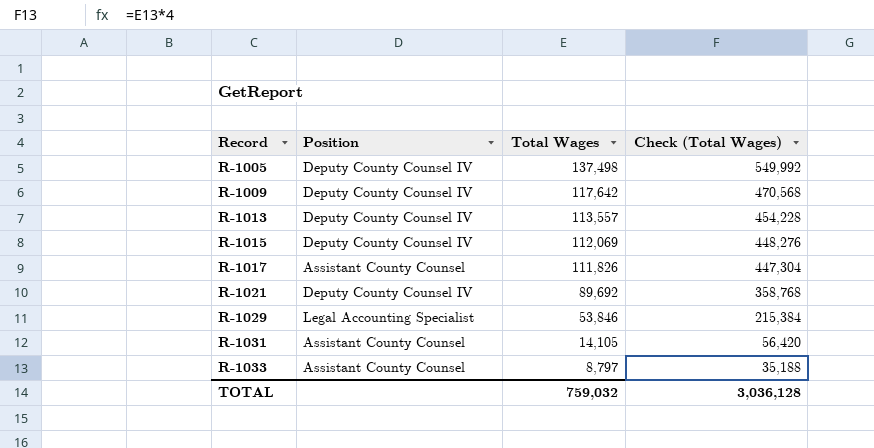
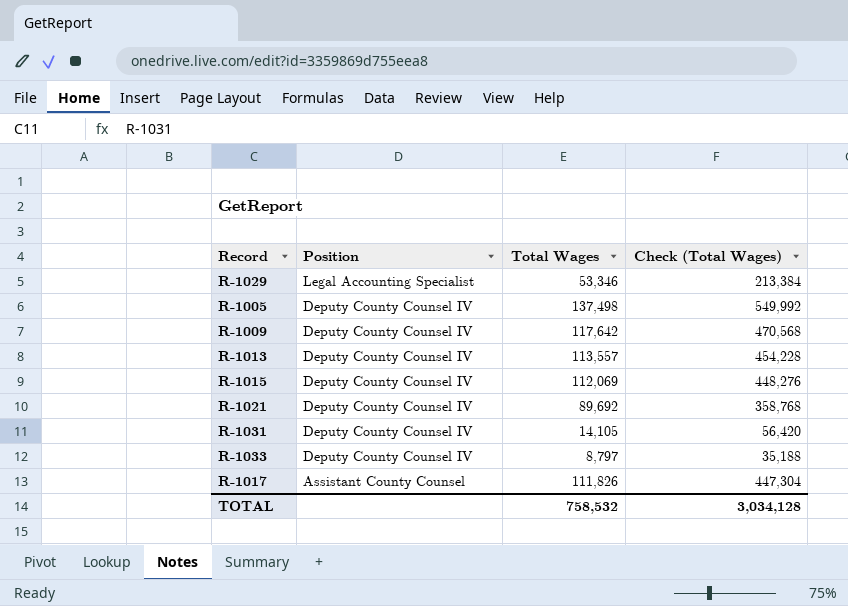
row order: Record ascending -> Position descending
R-1029 | Total Wages: 53,846 -> 53,346
R-1029 | Check (Total Wages): 215,384 -> 213,384
R-1031 | Position: Assistant County Counsel -> Deputy County Counsel IV
R-1033 | Position: Assistant County Counsel -> Deputy County Counsel IV
TOTAL | Total Wages: 759,032 -> 758,532
TOTAL | Check (Total Wages): 3,036,128 -> 3,034,128

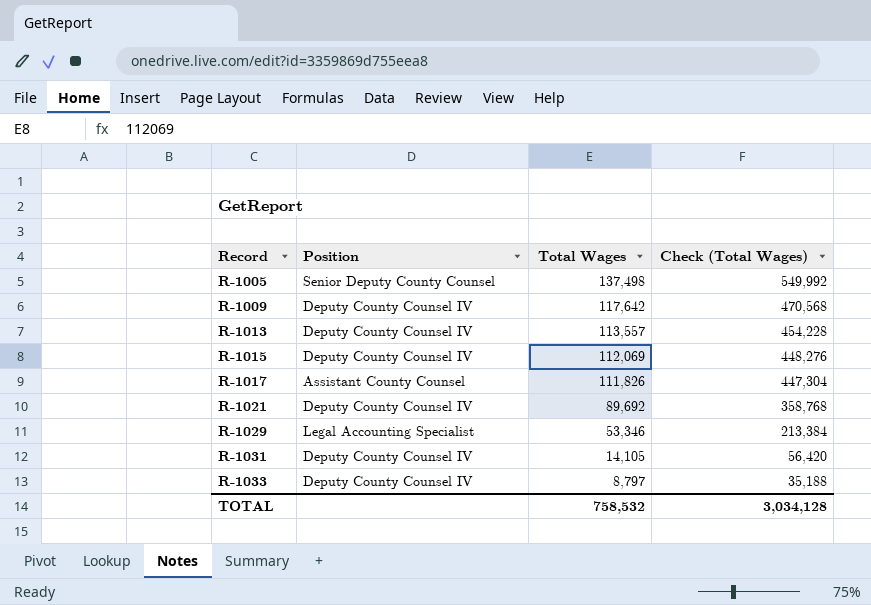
row order: Position descending -> Record ascending
R-1005 | Position: Deputy County Counsel IV -> Senior Deputy County Counsel

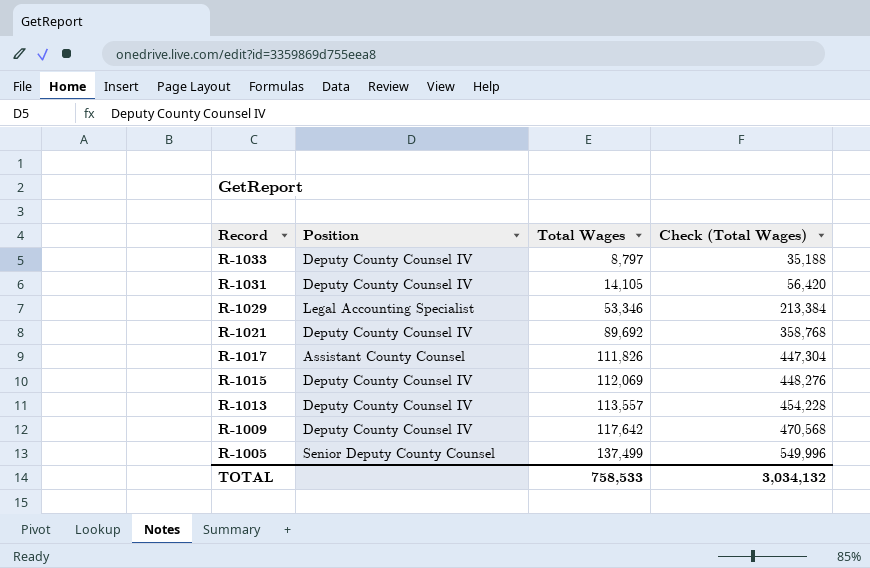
row order: Record ascending -> Record descending
R-1005 | Total Wages: 137,498 -> 137,499
R-1005 | Check (Total Wages): 549,992 -> 549,996
TOTAL | Total Wages: 758,532 -> 758,533
TOTAL | Check (Total Wages): 3,034,128 -> 3,034,132

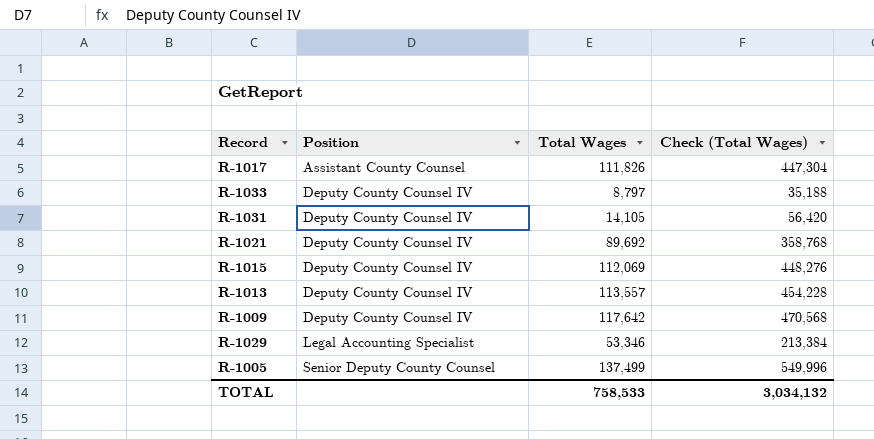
row order: Record descending -> Position ascending

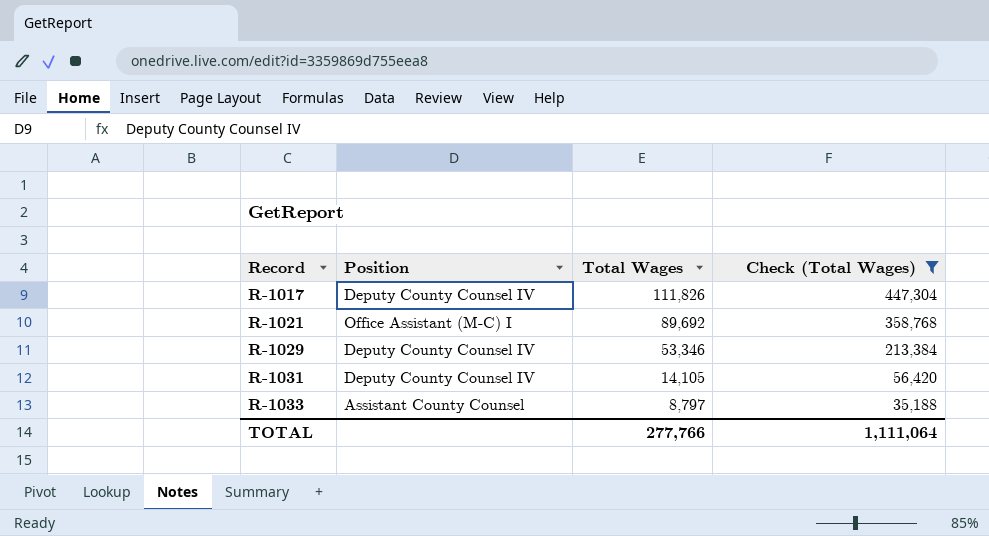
filter: none -> Check (Total Wages) <= 447,304
row order: Position ascending -> Record ascending
R-1017 | Position: Assistant County Counsel -> Deputy County Counsel IV
R-1021 | Position: Deputy County Counsel IV -> Office Assistant (M-C) I
R-1029 | Position: Legal Accounting Specialist -> Deputy County Counsel IV
R-1033 | Position: Deputy County Counsel IV -> Assistant County Counsel
TOTAL | Total Wages: 758,533 -> 277,766
TOTAL | Check (Total Wages): 3,034,132 -> 1,111,064

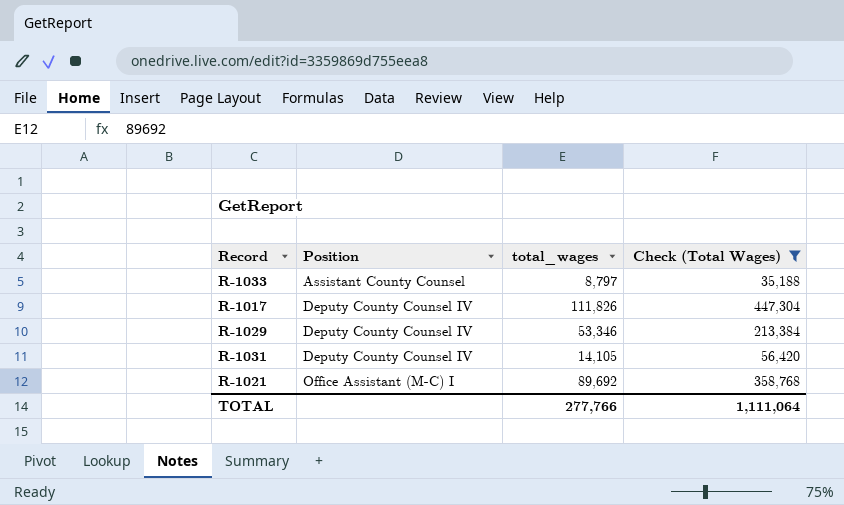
row order: Record ascending -> Position ascending
column name: Total Wages -> total_wages

